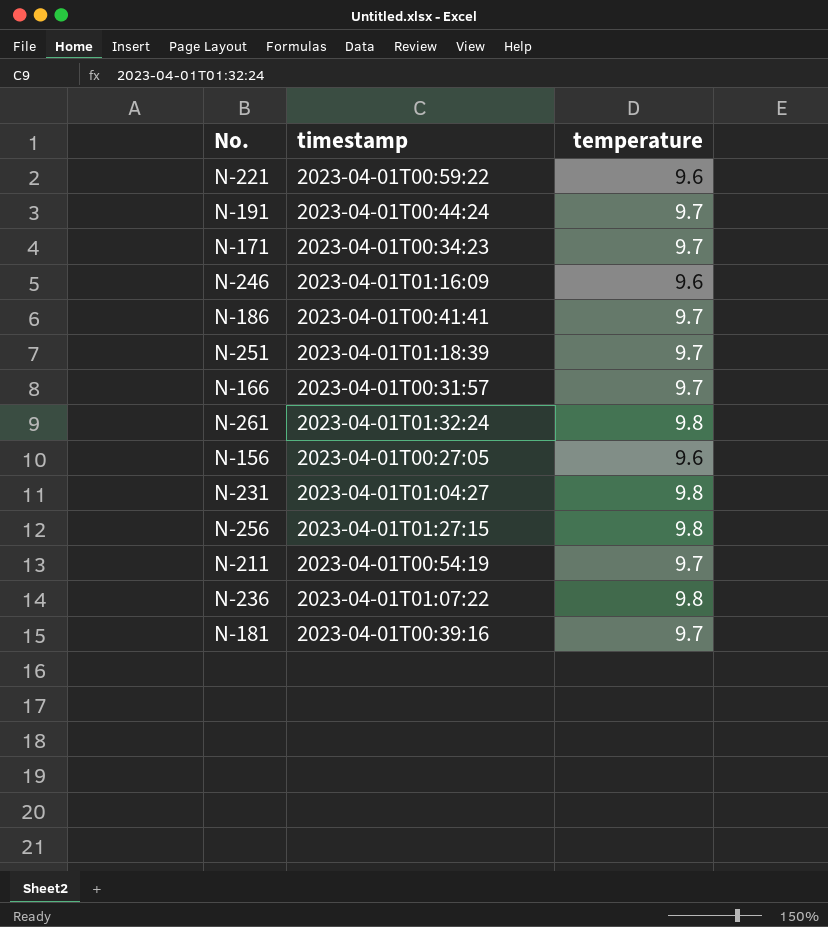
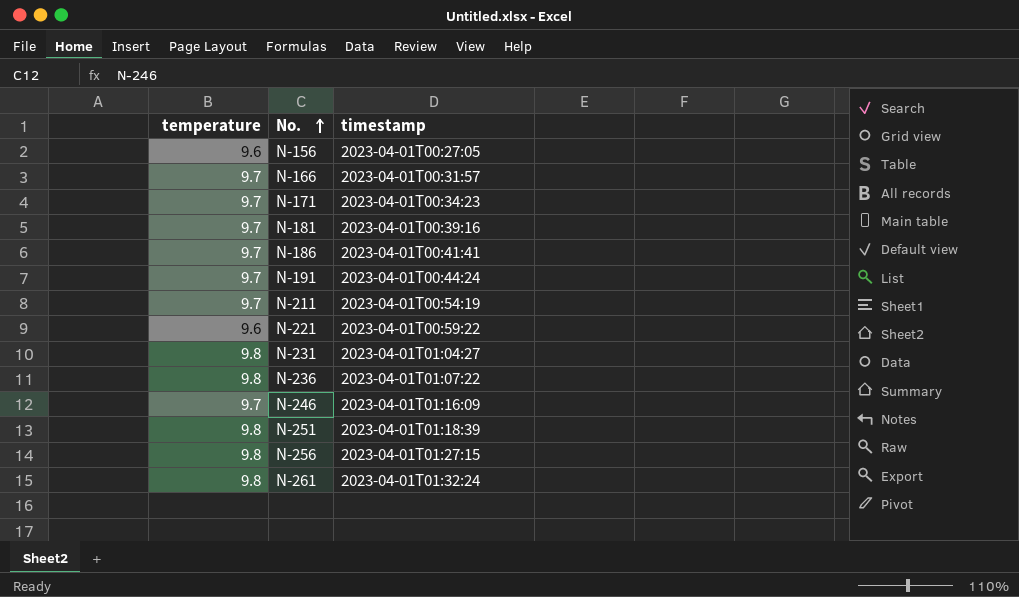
row order: none -> No. ascending
column temperature | position: 3 -> 1
N-246 | temperature: 9.6 -> 9.7
N-251 | temperature: 9.7 -> 9.8

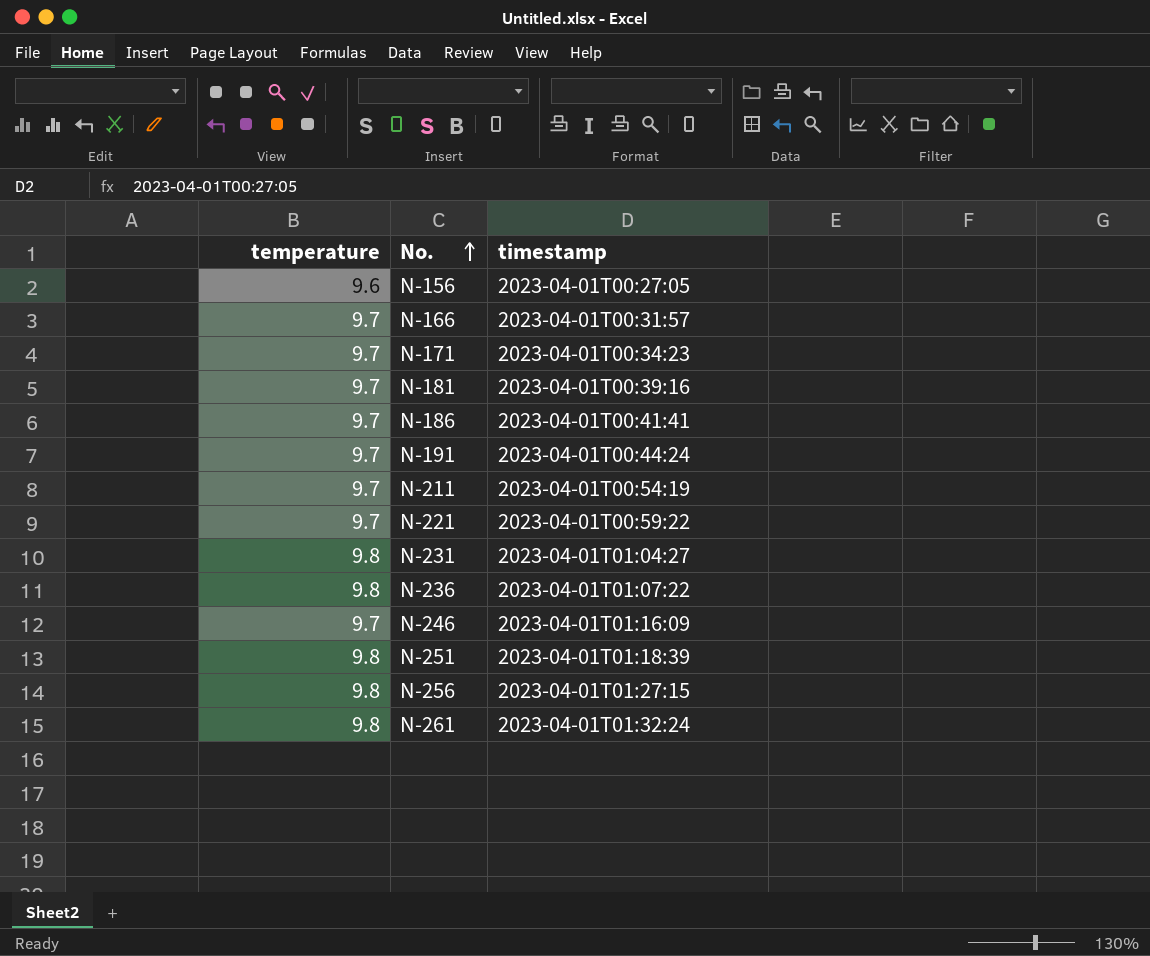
N-221 | temperature: 9.6 -> 9.7

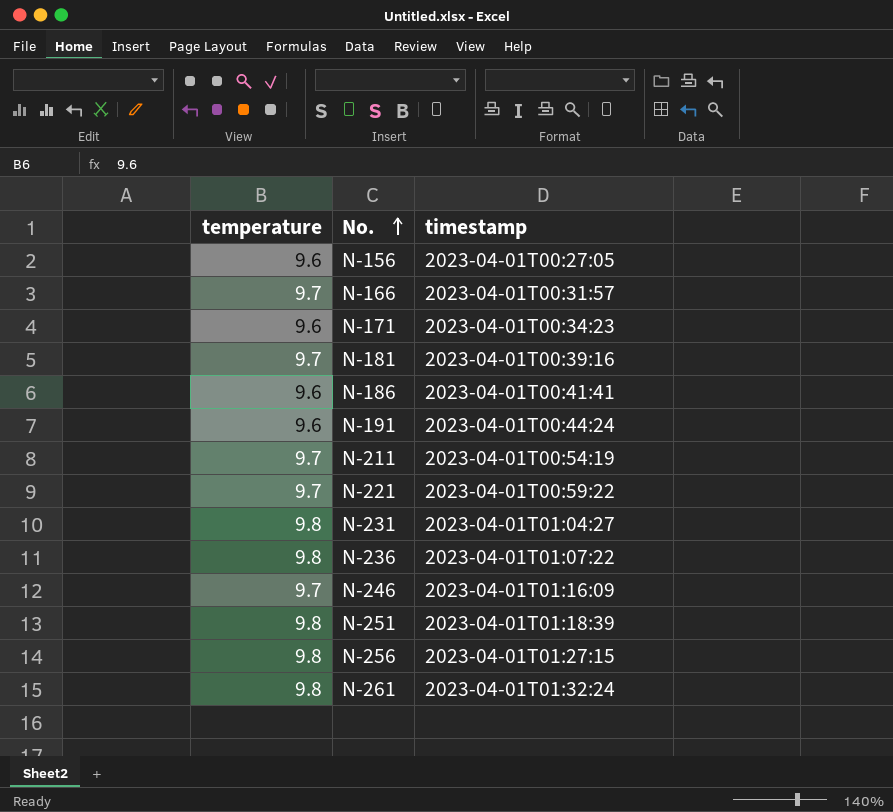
N-171 | temperature: 9.7 -> 9.6
N-186 | temperature: 9.7 -> 9.6
N-191 | temperature: 9.7 -> 9.6

